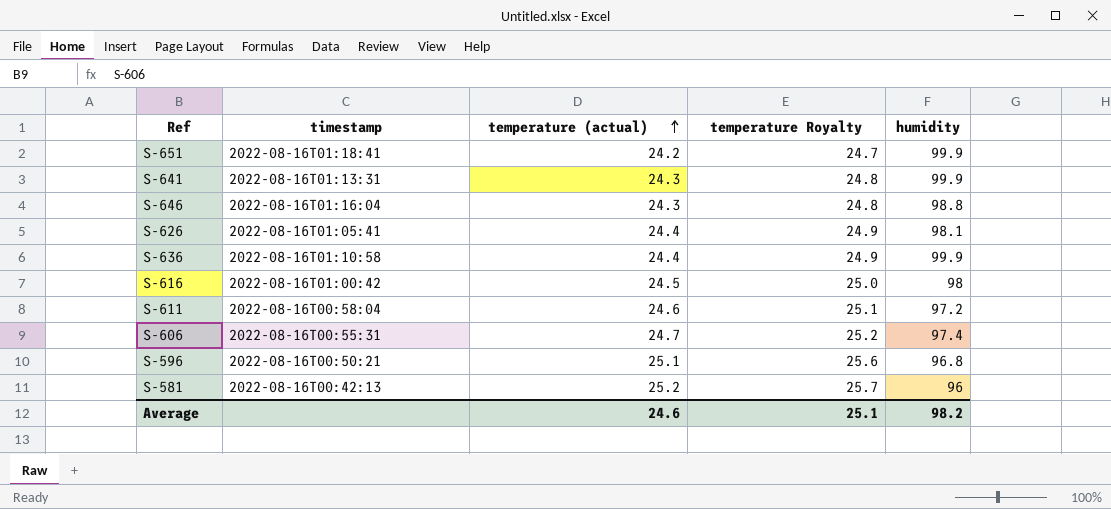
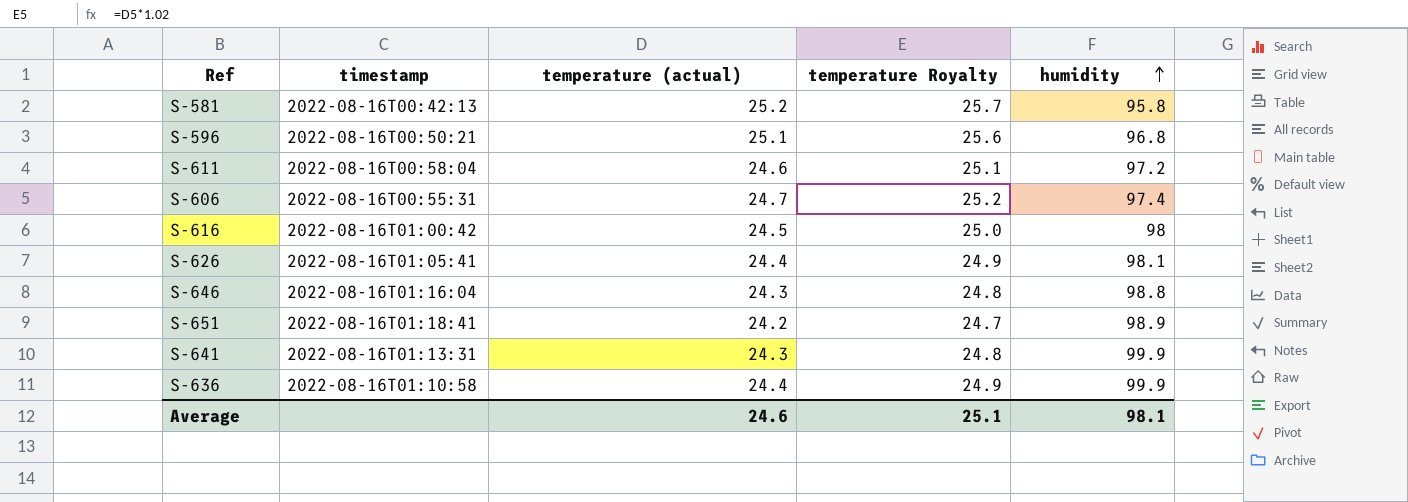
row order: temperature (actual) ascending -> humidity ascending
S-581 | humidity: 96 -> 95.8
S-651 | humidity: 99.9 -> 98.9
Average | humidity: 98.2 -> 98.1

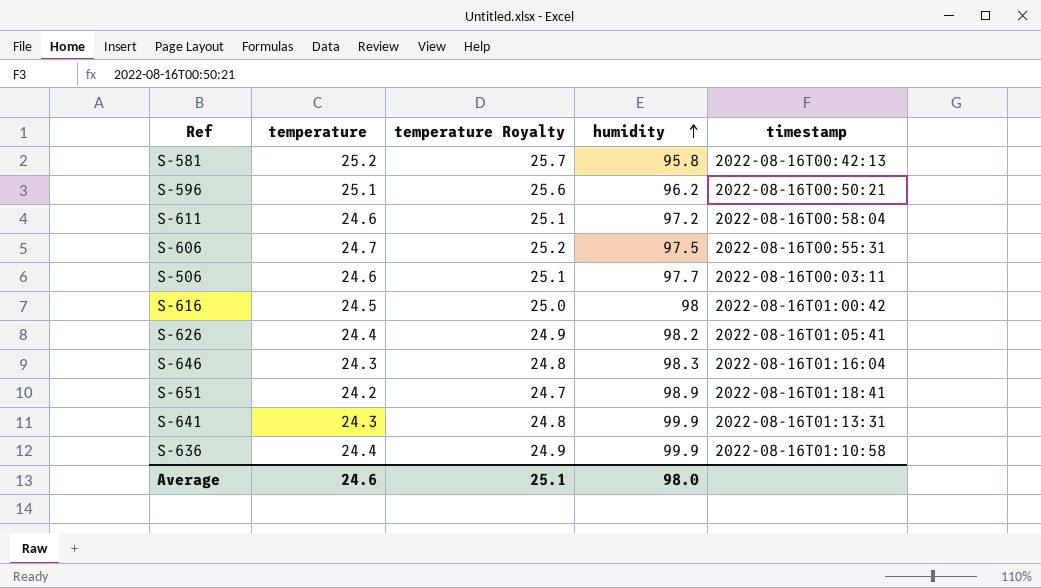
column name: temperature (actual) -> temperature
column timestamp | position: 2 -> 5
S-596 | humidity: 96.8 -> 96.2
S-606 | humidity: 97.4 -> 97.5
row S-506: none -> 24.6 | 25.1 | 97.7 | 2022-08-16T00:03:11
S-626 | humidity: 98.1 -> 98.2
S-646 | humidity: 98.8 -> 98.3
Average | humidity: 98.1 -> 98.0

